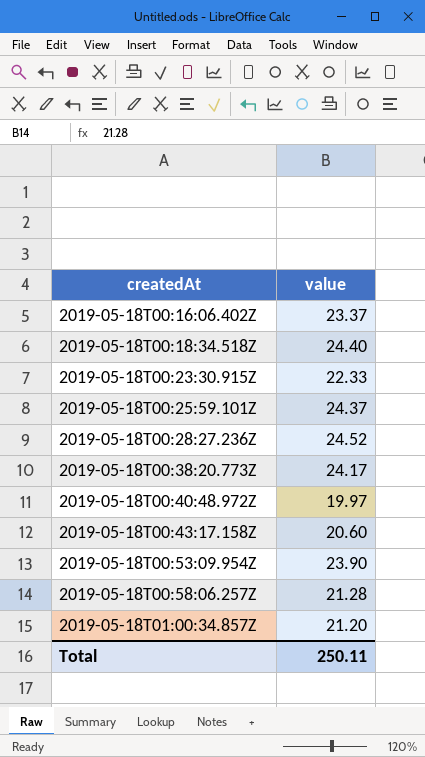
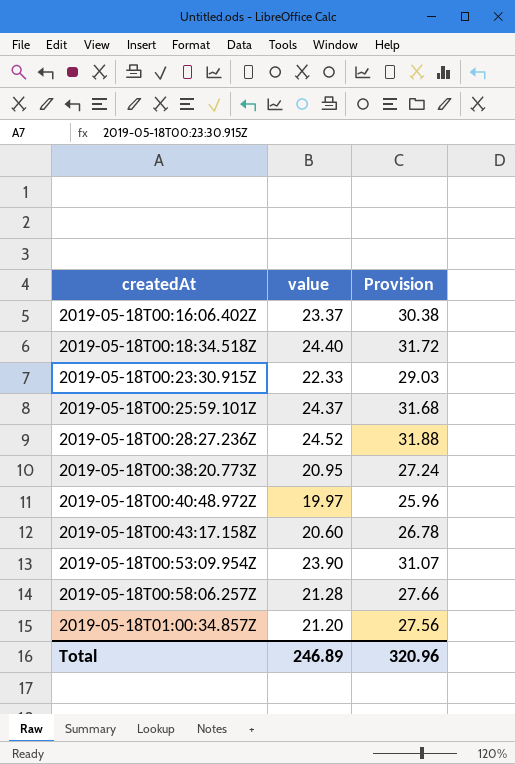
column Provision | formula: none -> [value] * 1.3
2019-05-18T00:38:20.773Z | value: 24.17 -> 20.95
Total | value: 250.11 -> 246.89

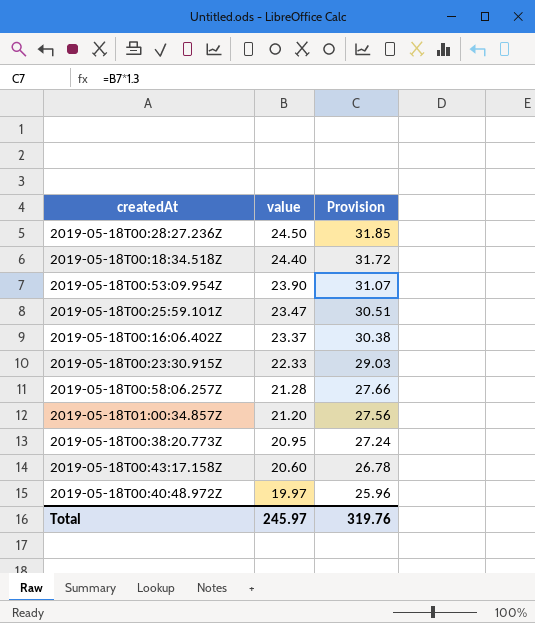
row order: createdAt ascending -> value descending
2019-05-18T00:28:27.236Z | value: 24.52 -> 24.50
2019-05-18T00:28:27.236Z | Provision: 31.88 -> 31.85
2019-05-18T00:25:59.101Z | value: 24.37 -> 23.47
2019-05-18T00:25:59.101Z | Provision: 31.68 -> 30.51
Total | value: 246.89 -> 245.97
Total | Provision: 320.96 -> 319.76

